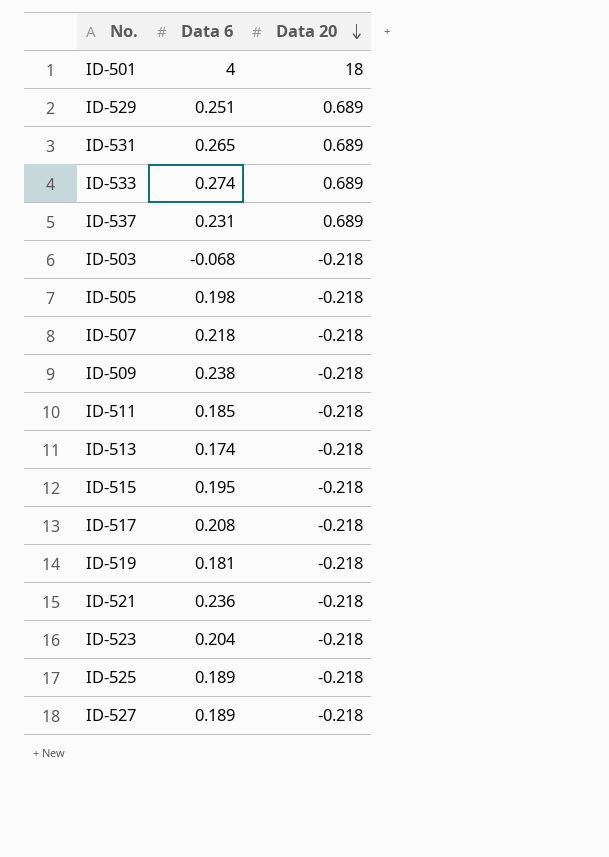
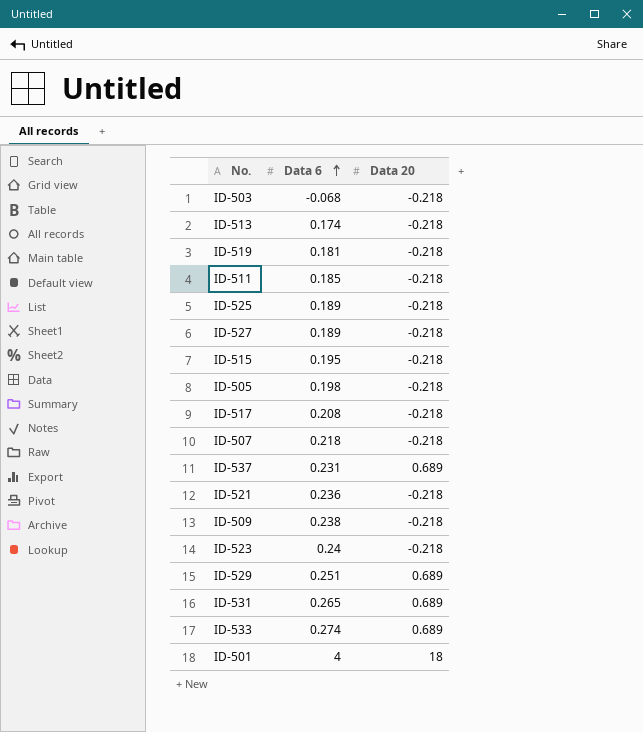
row order: Data 20 descending -> Data 6 ascending
ID-523 | Data 6: 0.204 -> 0.24

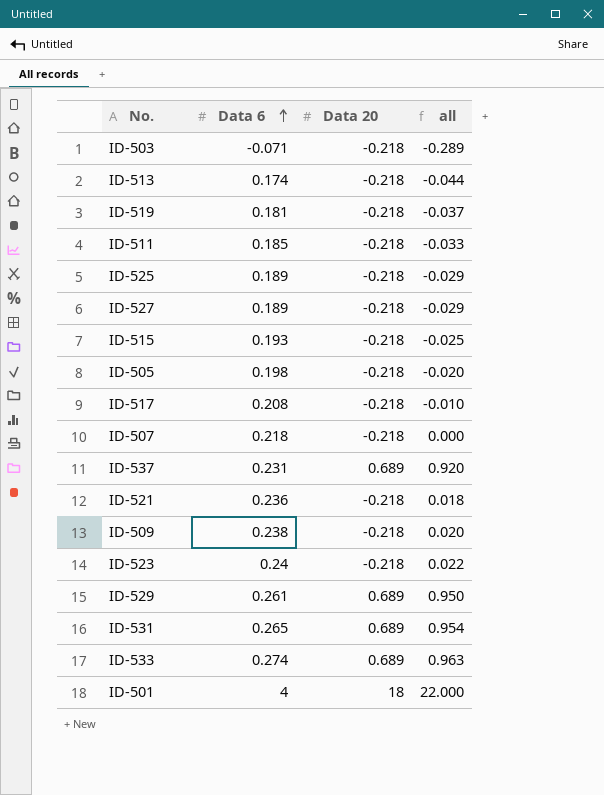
column all | formula: none -> [Data 6] + [Data 20]
ID-503 | Data 6: -0.068 -> -0.071
ID-515 | Data 6: 0.195 -> 0.193
ID-529 | Data 6: 0.251 -> 0.261

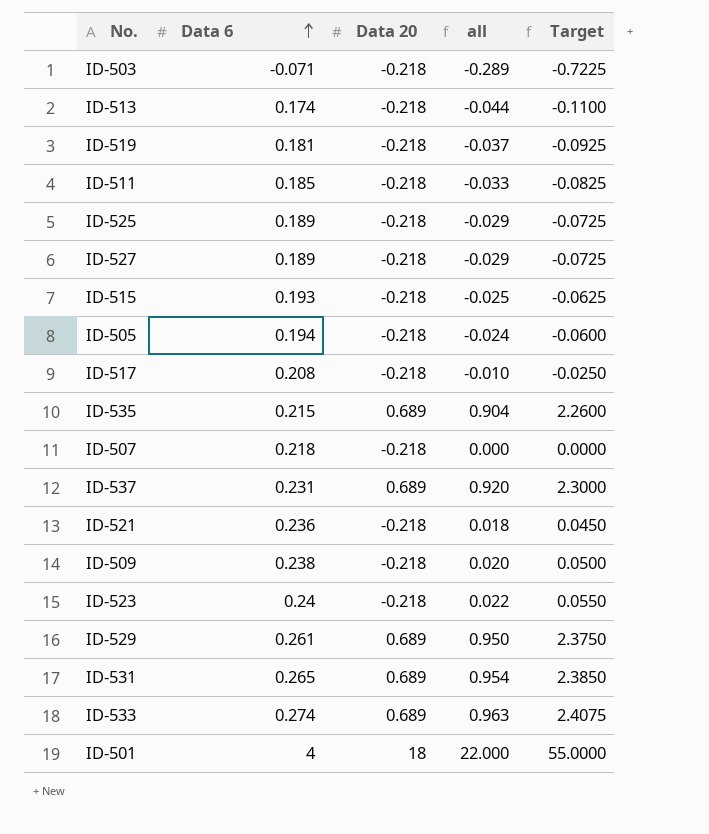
column Target | formula: none -> [all] * 2.5
ID-505 | Data 6: 0.198 -> 0.194
ID-505 | all: -0.020 -> -0.024
row ID-535: none -> 0.215 | 0.689 | 0.904 | 2.2600

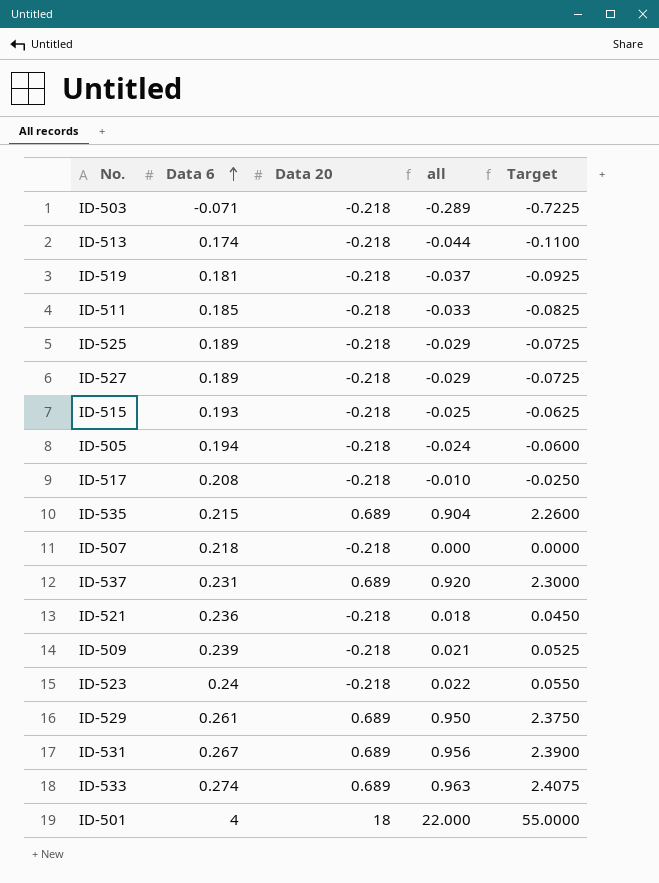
ID-509 | Data 6: 0.238 -> 0.239
ID-509 | all: 0.020 -> 0.021
ID-509 | Target: 0.0500 -> 0.0525
ID-531 | Data 6: 0.265 -> 0.267
ID-531 | all: 0.954 -> 0.956
ID-531 | Target: 2.3850 -> 2.3900

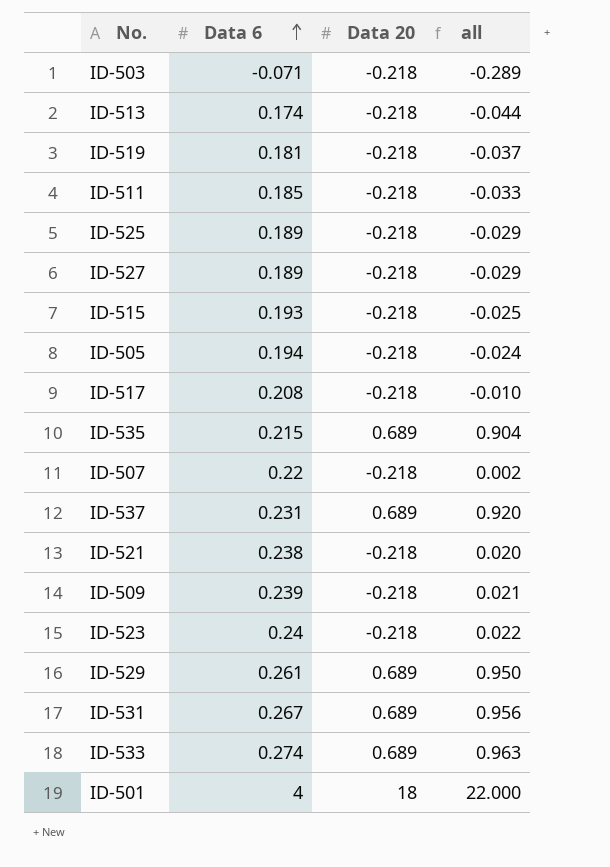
column Target | formula: [all] * 2.5 -> none
ID-507 | Data 6: 0.218 -> 0.22
ID-507 | all: 0.000 -> 0.002
ID-521 | Data 6: 0.236 -> 0.238
ID-521 | all: 0.018 -> 0.020

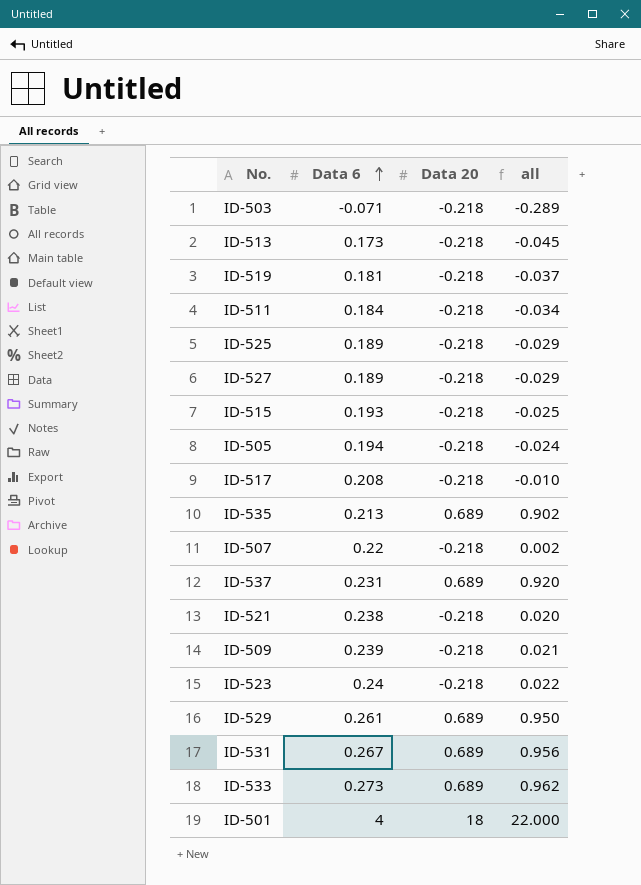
ID-513 | Data 6: 0.174 -> 0.173
ID-513 | all: -0.044 -> -0.045
ID-511 | Data 6: 0.185 -> 0.184
ID-511 | all: -0.033 -> -0.034
ID-535 | Data 6: 0.215 -> 0.213
ID-535 | all: 0.904 -> 0.902
ID-533 | Data 6: 0.274 -> 0.273
ID-533 | all: 0.963 -> 0.962

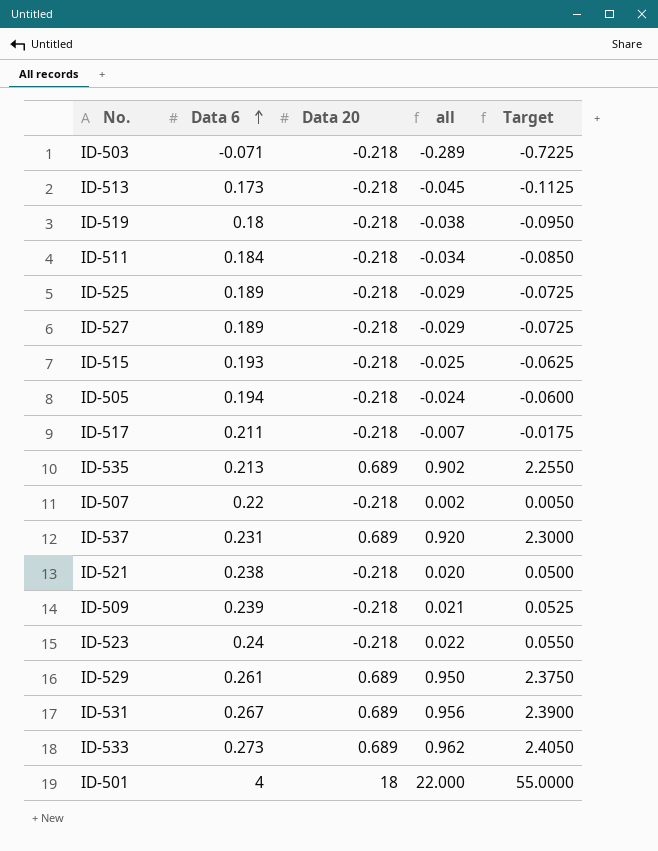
column Target | formula: none -> [all] * 2.5
ID-519 | Data 6: 0.181 -> 0.18
ID-519 | all: -0.037 -> -0.038
ID-517 | Data 6: 0.208 -> 0.211
ID-517 | all: -0.010 -> -0.007

